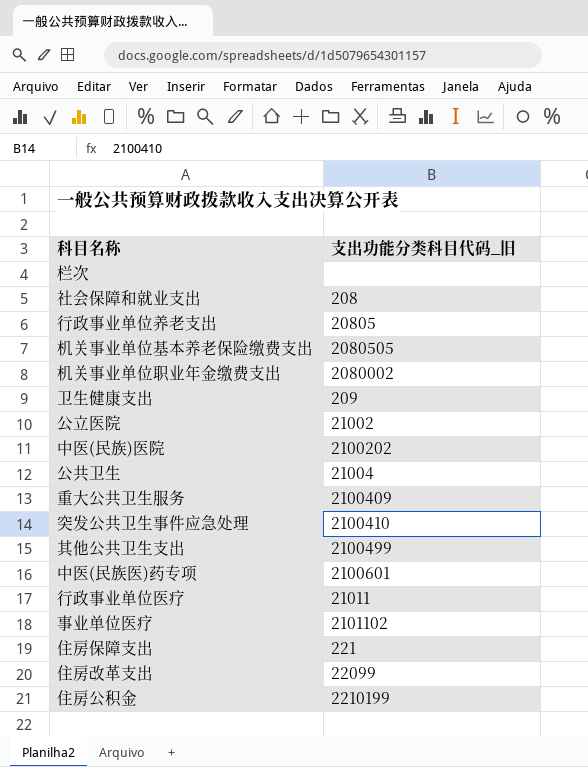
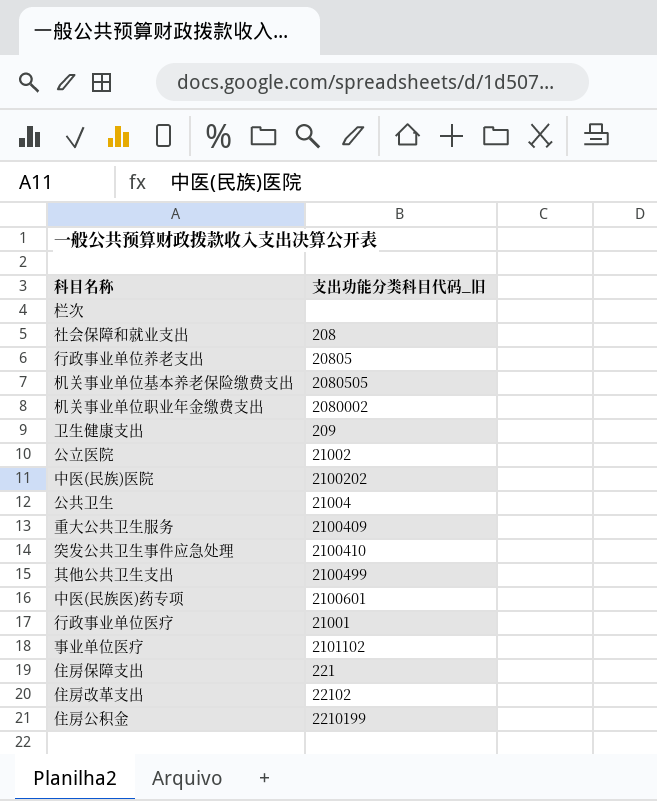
行政事业单位医疗 | 支出功能分类科目代码_旧: 21011 -> 21001
住房改革支出 | 支出功能分类科目代码_旧: 22099 -> 22102

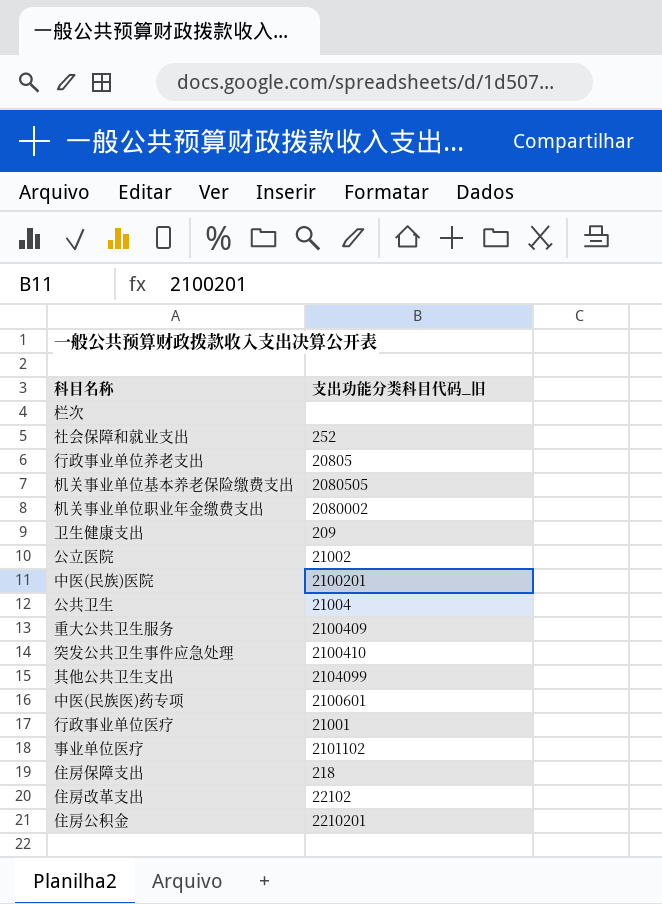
社会保障和就业支出 | 支出功能分类科目代码_旧: 208 -> 252
中医(民族)医院 | 支出功能分类科目代码_旧: 2100202 -> 2100201
其他公共卫生支出 | 支出功能分类科目代码_旧: 2100499 -> 2104099
住房保障支出 | 支出功能分类科目代码_旧: 221 -> 218
住房公积金 | 支出功能分类科目代码_旧: 2210199 -> 2210201

